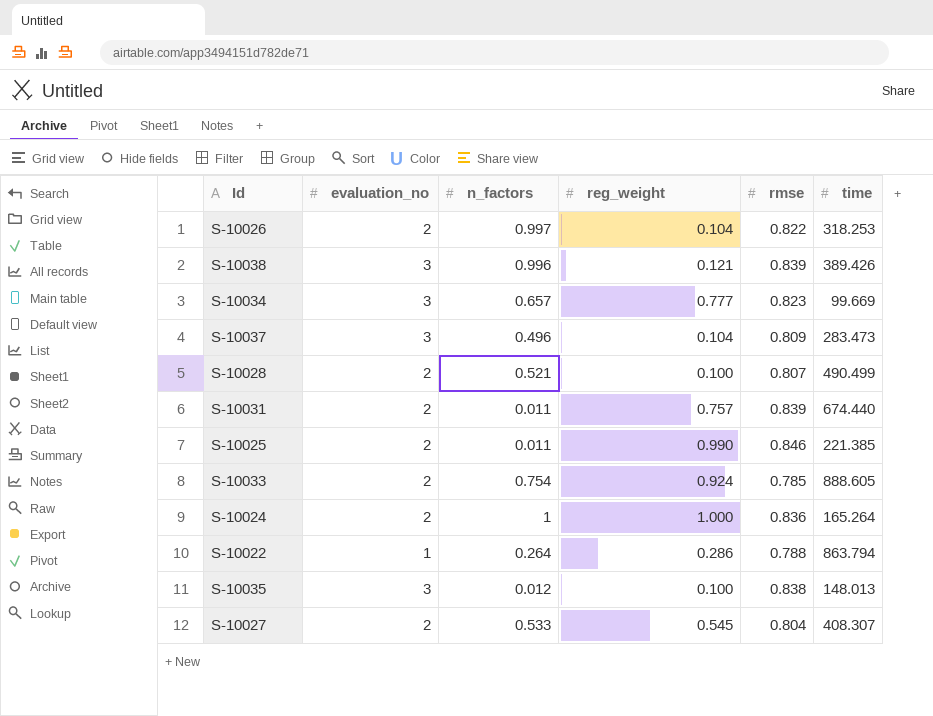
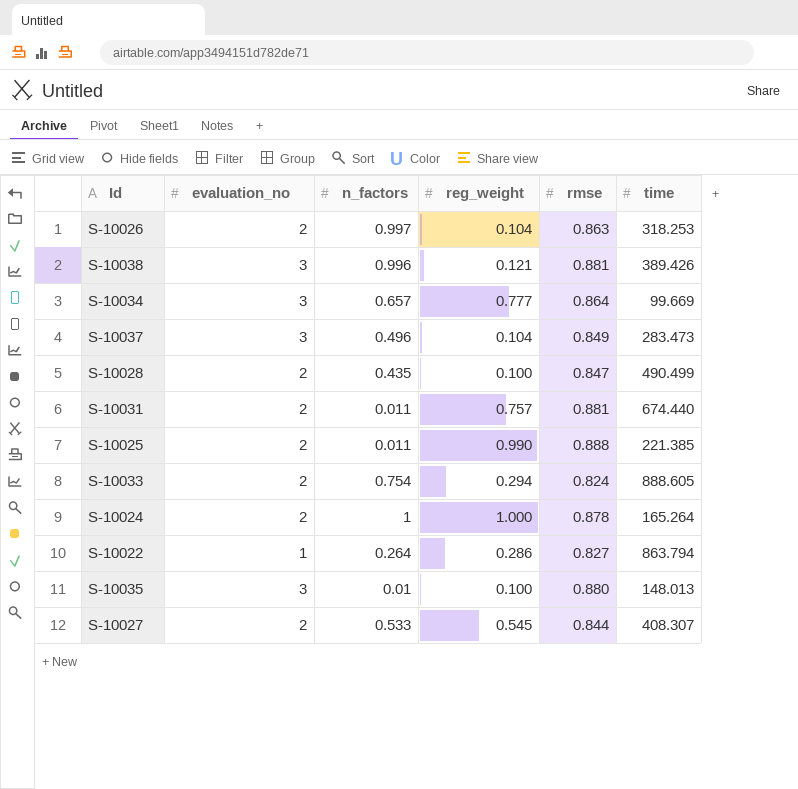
S-10026 | rmse: 0.822 -> 0.863
S-10038 | rmse: 0.839 -> 0.881
S-10034 | rmse: 0.823 -> 0.864
S-10037 | rmse: 0.809 -> 0.849
S-10028 | n_factors: 0.521 -> 0.435
S-10028 | rmse: 0.807 -> 0.847
S-10031 | rmse: 0.839 -> 0.881
S-10025 | rmse: 0.846 -> 0.888
S-10033 | reg_weight: 0.924 -> 0.294
S-10033 | rmse: 0.785 -> 0.824
S-10024 | rmse: 0.836 -> 0.878
S-10022 | rmse: 0.788 -> 0.827
S-10035 | n_factors: 0.012 -> 0.01
S-10035 | rmse: 0.838 -> 0.880
S-10027 | rmse: 0.804 -> 0.844

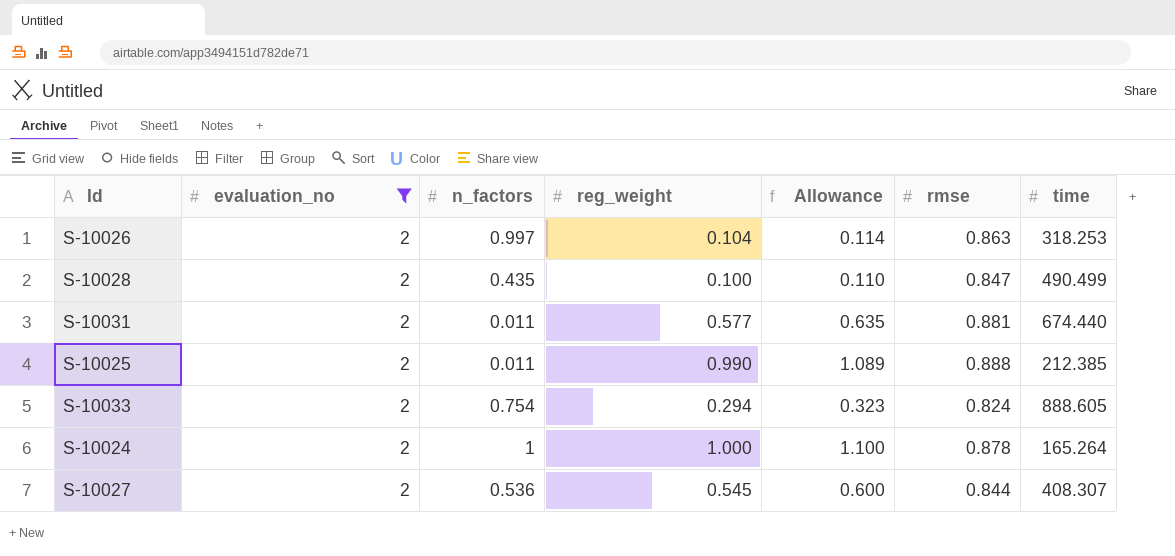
filter: none -> evaluation_no = 2
column Allowance | formula: none -> [reg_weight] * 1.1
S-10031 | reg_weight: 0.757 -> 0.577
S-10025 | time: 221.385 -> 212.385
S-10027 | n_factors: 0.533 -> 0.536

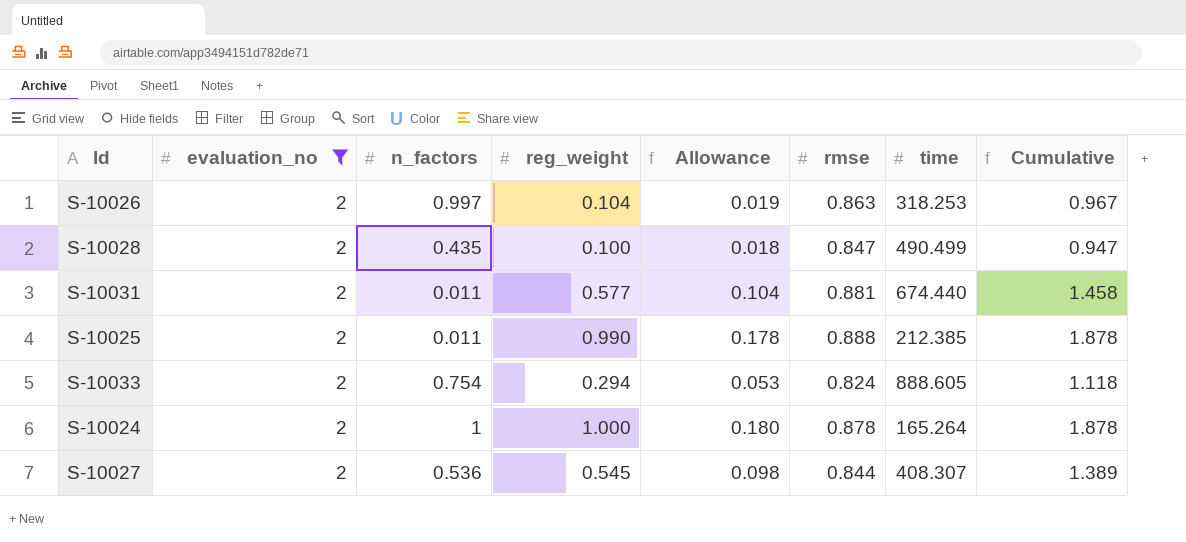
column Allowance | formula: [reg_weight] * 1.1 -> [reg_weight] * 0.18
column Cumulative | formula: none -> [reg_weight] + [rmse]

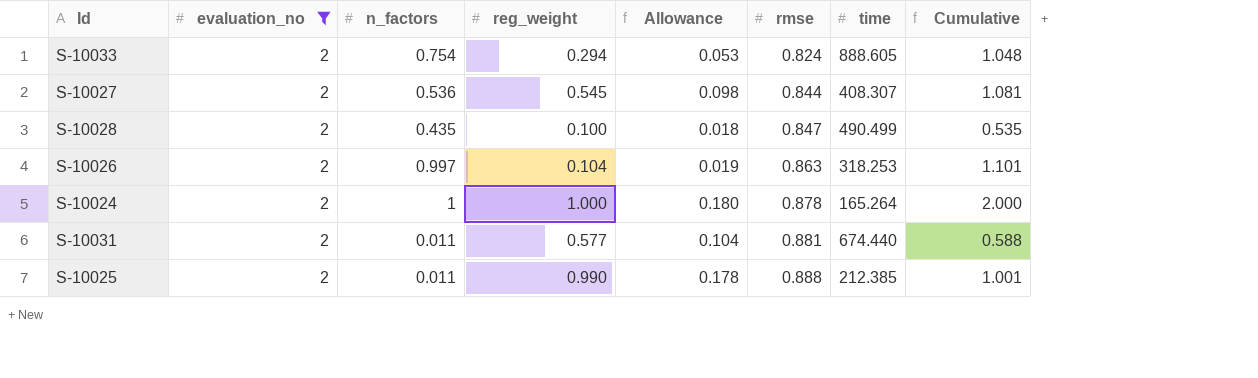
row order: none -> rmse ascending
column Cumulative | formula: [reg_weight] + [rmse] -> [n_factors] + [reg_weight]

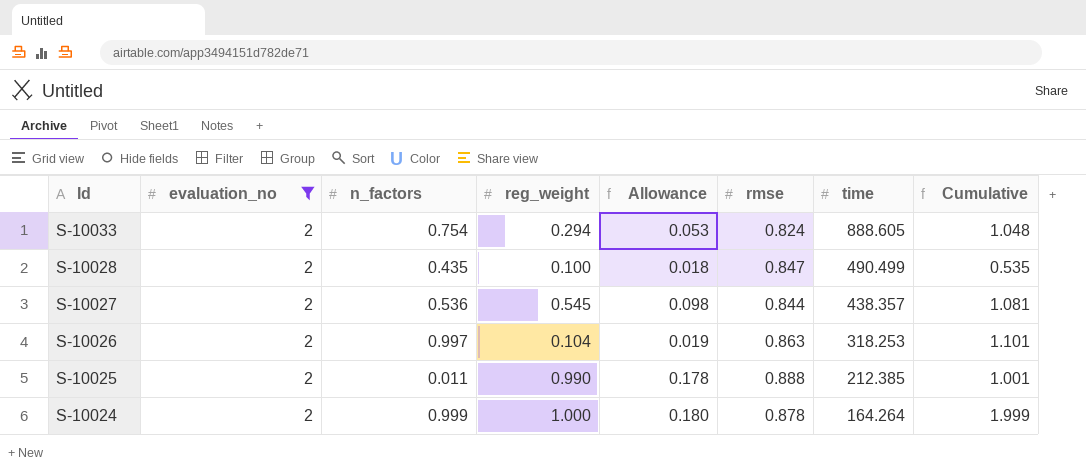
row order: rmse ascending -> Id descending
row S-10031: 2 | 0.011 | 0.577 | 0.104 | 0.881 | 674.440 | 0.588 -> none
S-10027 | time: 408.307 -> 438.357
S-10024 | n_factors: 1 -> 0.999
S-10024 | time: 165.264 -> 164.264
S-10024 | Cumulative: 2.000 -> 1.999

